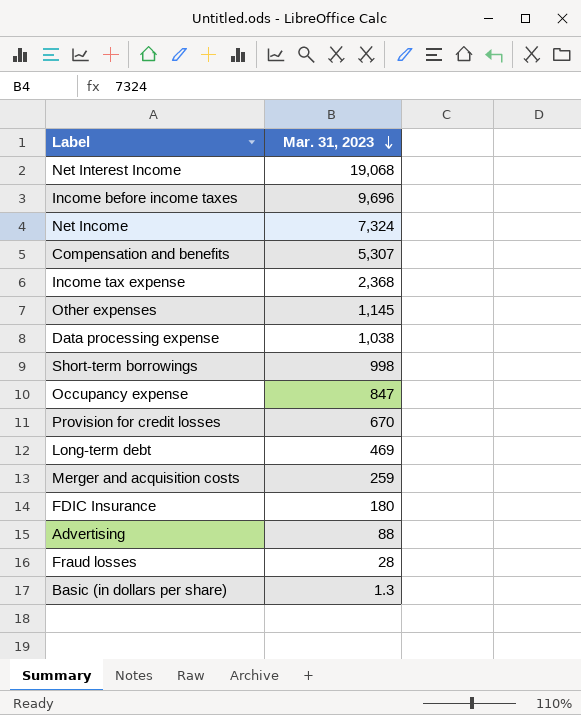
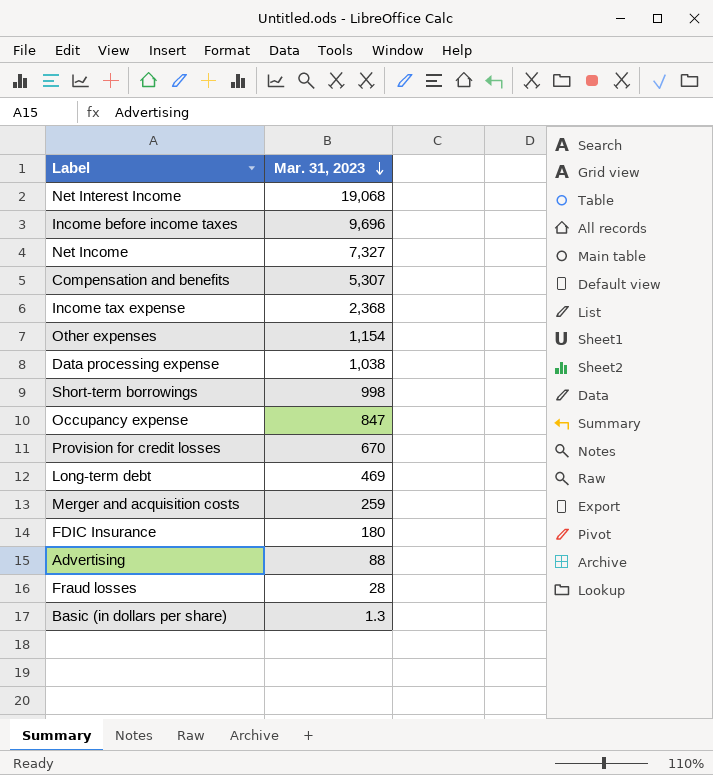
Net Income | Mar. 31, 2023: 7,324 -> 7,327
Other expenses | Mar. 31, 2023: 1,145 -> 1,154

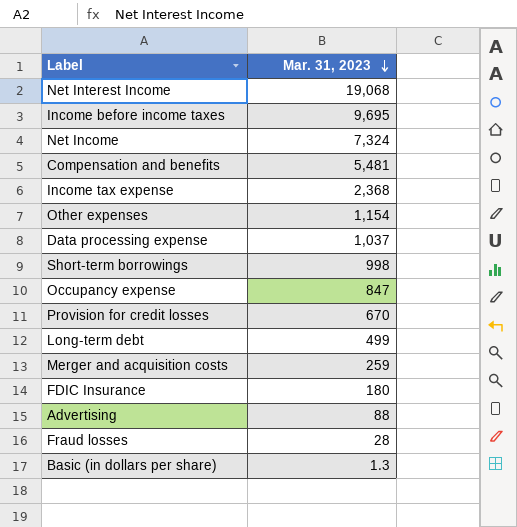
Income before income taxes | Mar. 31, 2023: 9,696 -> 9,695
Net Income | Mar. 31, 2023: 7,327 -> 7,324
Compensation and benefits | Mar. 31, 2023: 5,307 -> 5,481
Data processing expense | Mar. 31, 2023: 1,038 -> 1,037
Long-term debt | Mar. 31, 2023: 469 -> 499

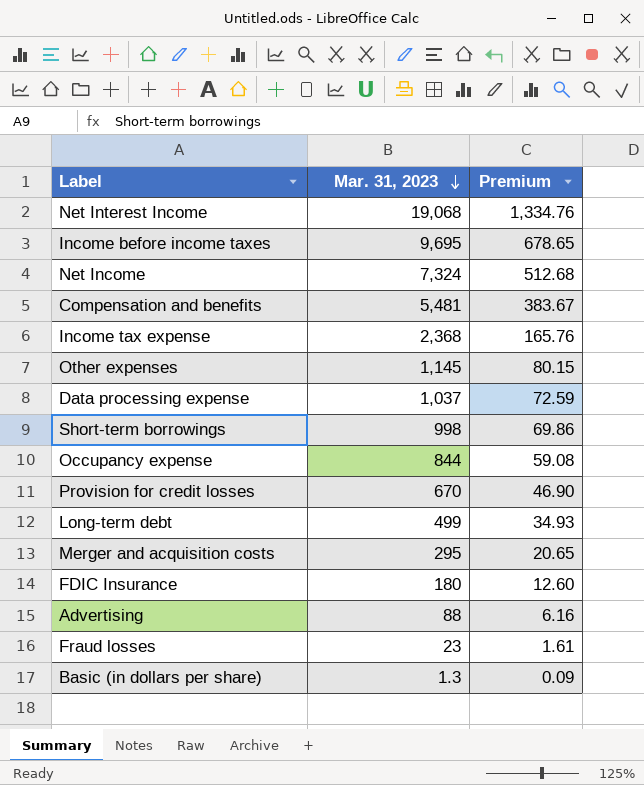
column Premium | formula: none -> [Mar. 31, 2023] * 0.07
Other expenses | Mar. 31, 2023: 1,154 -> 1,145
Occupancy expense | Mar. 31, 2023: 847 -> 844
Merger and acquisition costs | Mar. 31, 2023: 259 -> 295
Fraud losses | Mar. 31, 2023: 28 -> 23

